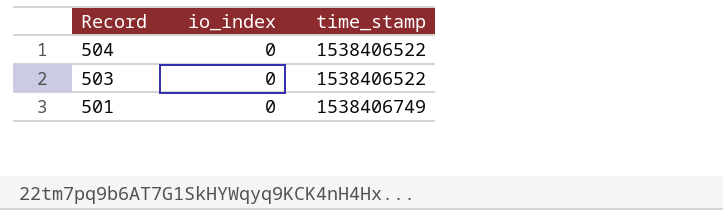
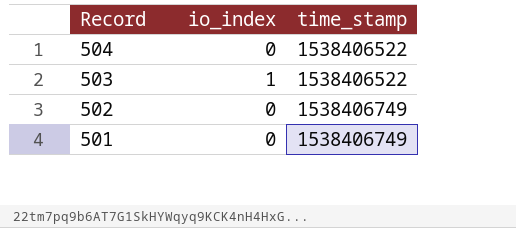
503 | io_index: 0 -> 1
row 502: none -> 0 | 1538406749

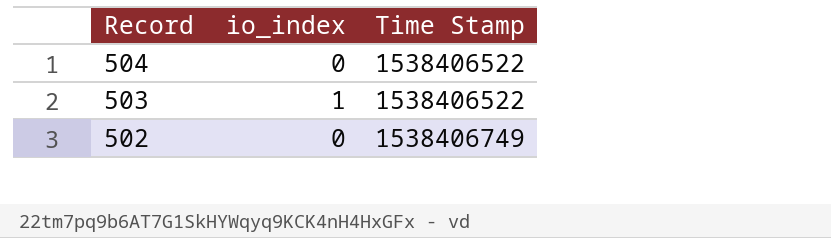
column name: time_stamp -> Time Stamp
row 501: 0 | 1538406749 -> none

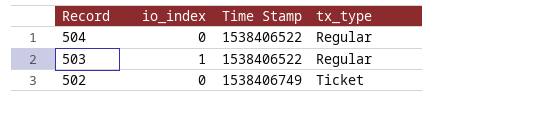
column tx_type | position: none -> 4

